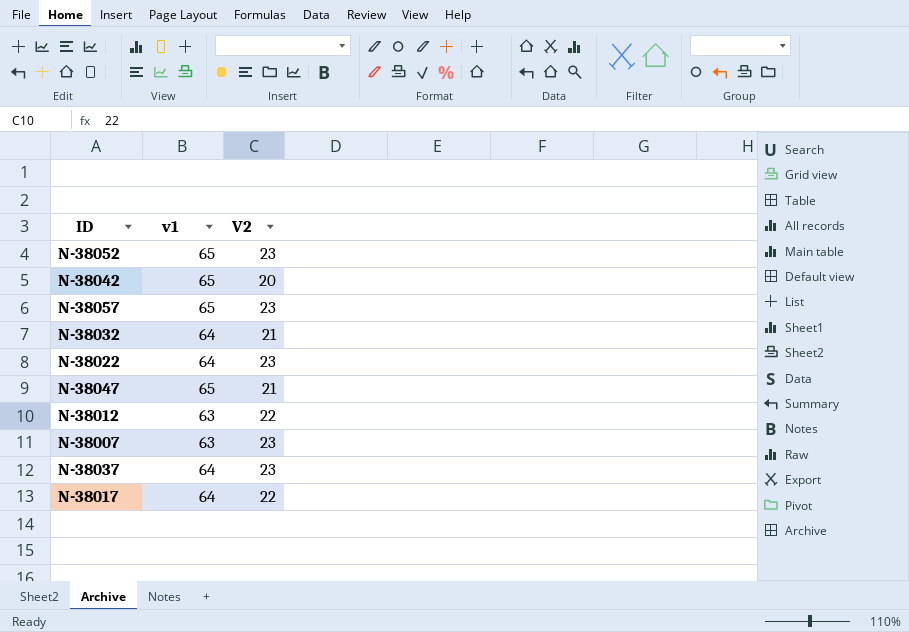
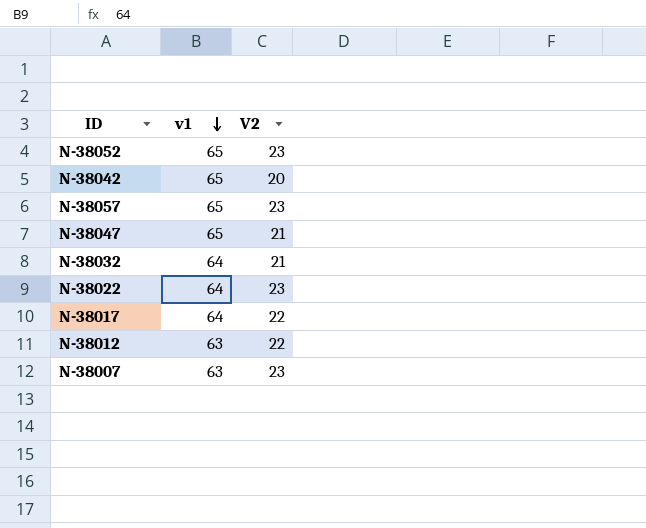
row order: none -> v1 descending
row N-38037: 64 | 23 -> none

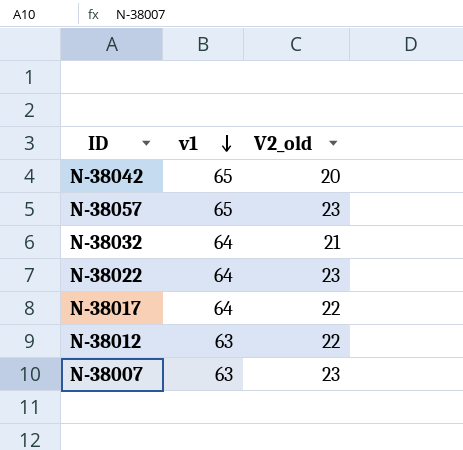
column name: V2 -> V2_old
row N-38052: 65 | 23 -> none
row N-38047: 65 | 21 -> none

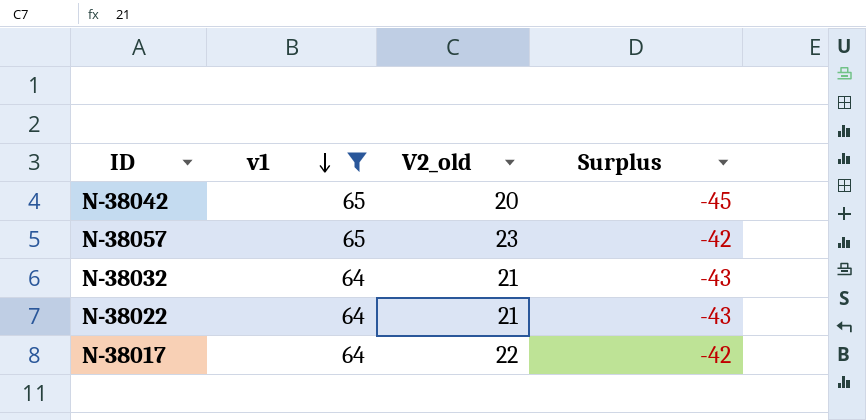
filter: none -> v1 != 63
column Surplus | formula: none -> [V2_old] - [v1]
N-38022 | V2_old: 23 -> 21

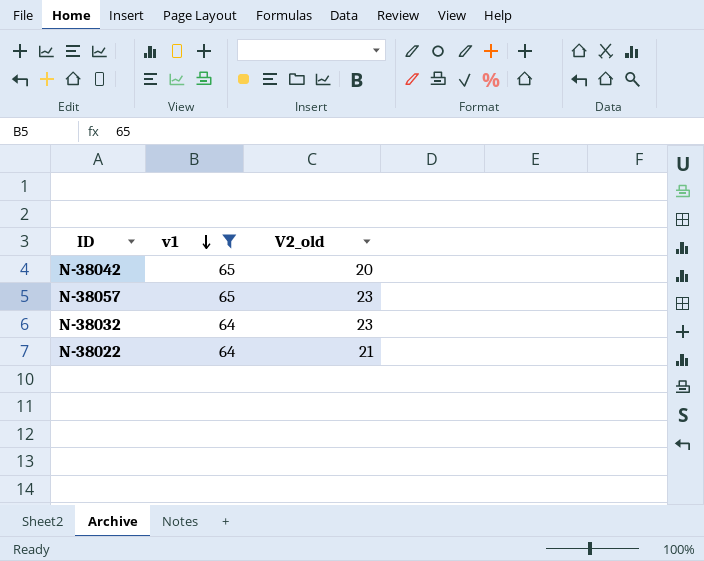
column Surplus | formula: [V2_old] - [v1] -> none
row N-38017: 64 | 22 | -42 -> none
N-38032 | V2_old: 21 -> 23

